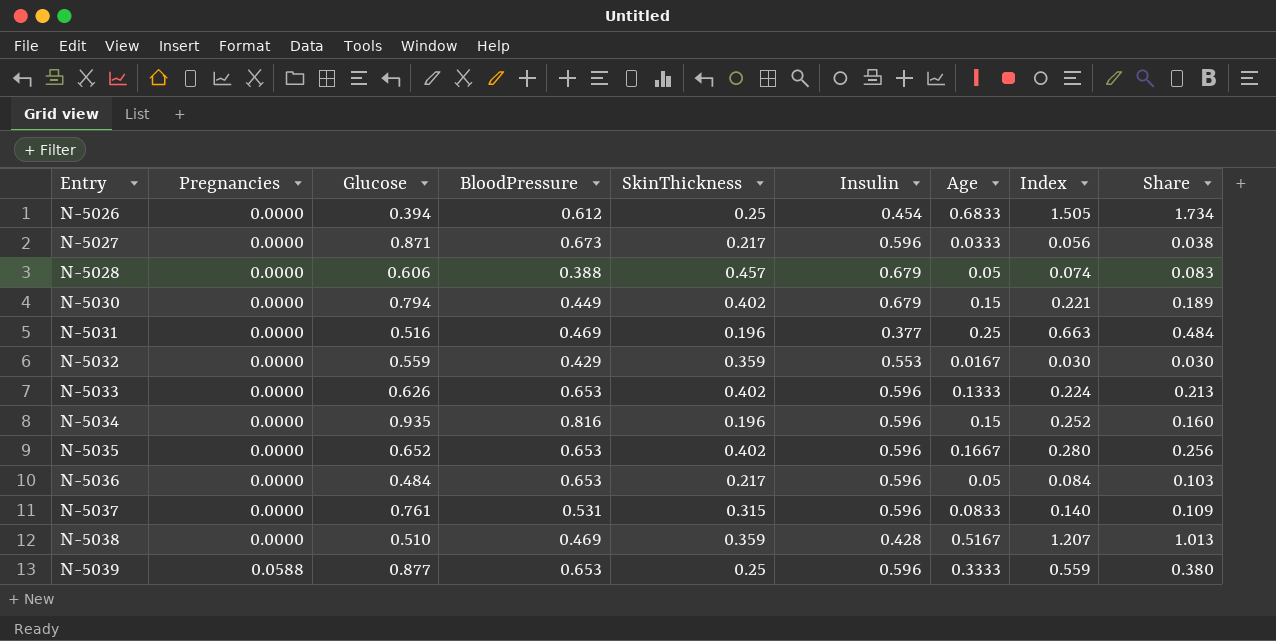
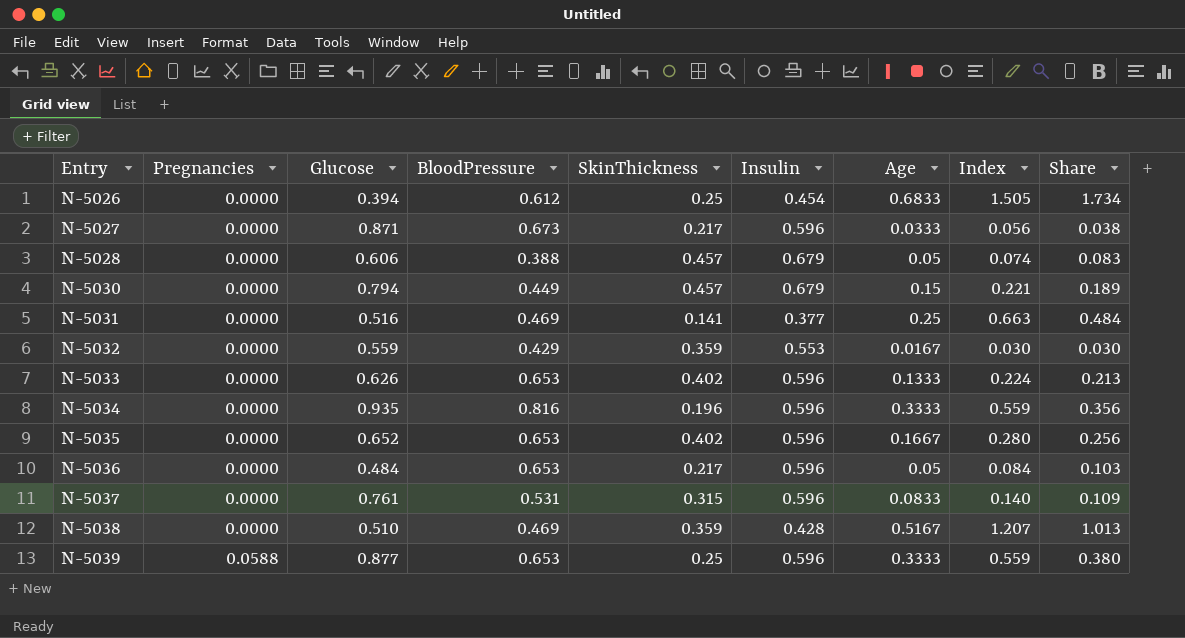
N-5030 | SkinThickness: 0.402 -> 0.457
N-5031 | SkinThickness: 0.196 -> 0.141
N-5034 | Age: 0.15 -> 0.3333
N-5034 | Index: 0.252 -> 0.559
N-5034 | Share: 0.160 -> 0.356

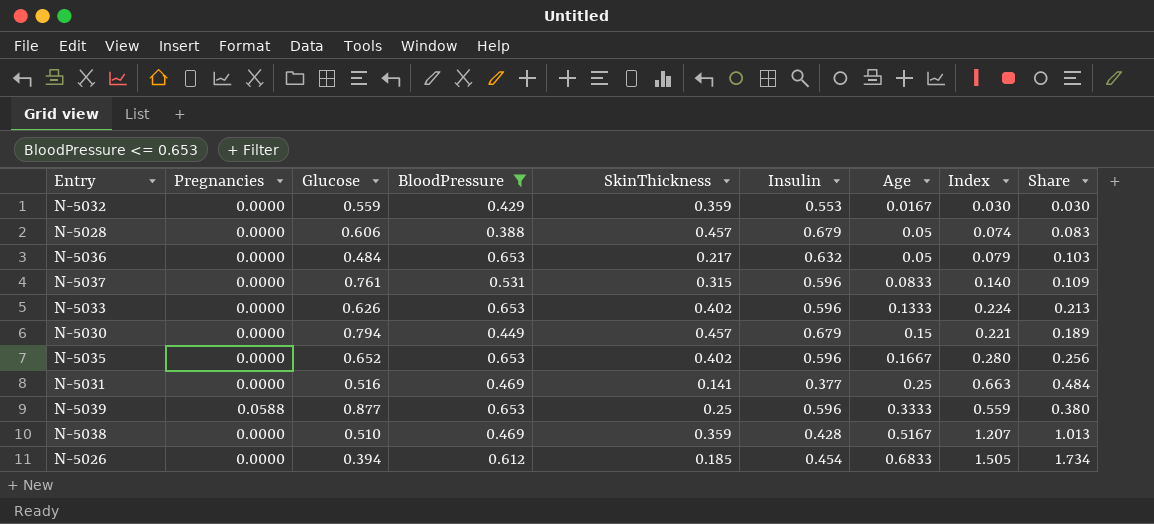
filter: none -> BloodPressure <= 0.653
row order: Entry ascending -> Age ascending
N-5036 | Insulin: 0.596 -> 0.632
N-5036 | Index: 0.084 -> 0.079
N-5026 | SkinThickness: 0.25 -> 0.185

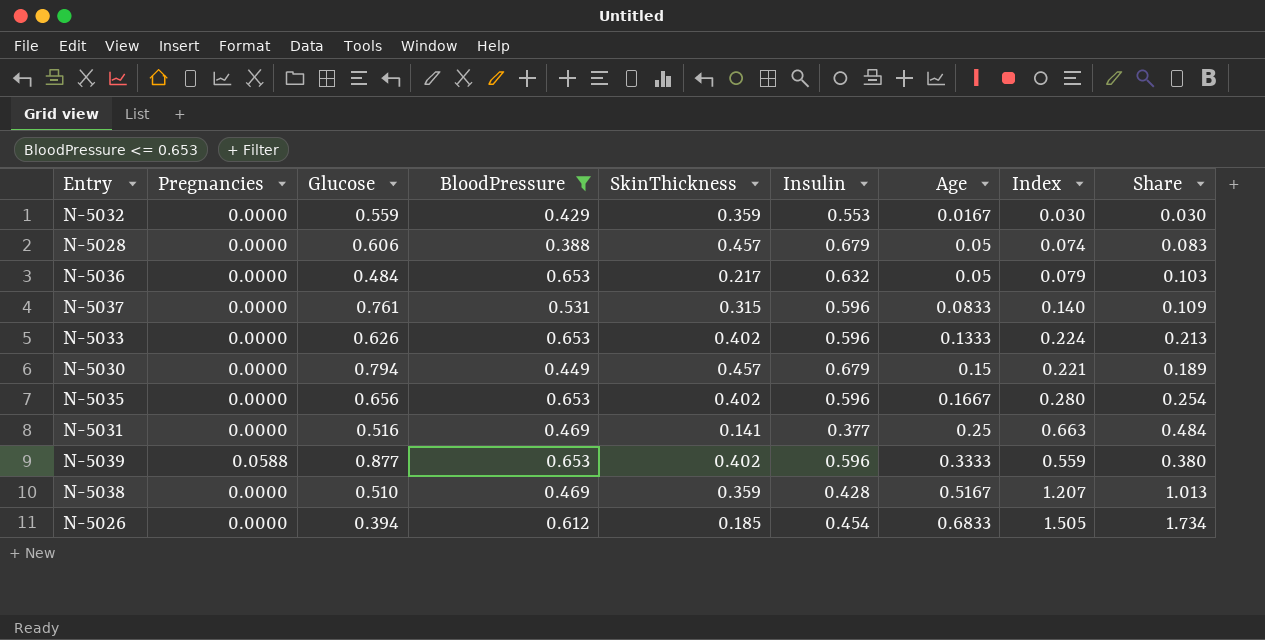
N-5035 | Glucose: 0.652 -> 0.656
N-5035 | Share: 0.256 -> 0.254
N-5039 | SkinThickness: 0.25 -> 0.402

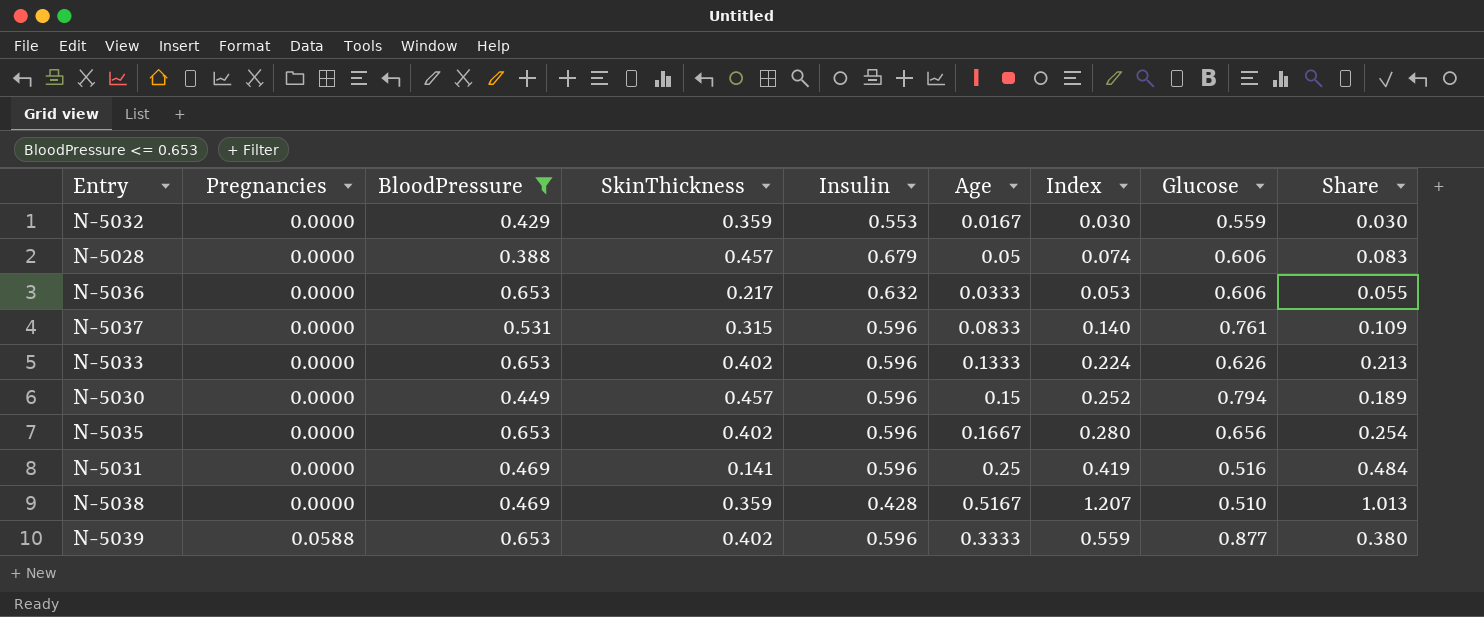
row order: Age ascending -> Pregnancies ascending
column Glucose | position: 3 -> 8
row N-5026: 0.0000 | 0.394 | 0.612 | 0.185 | 0.454 | 0.6833 | 1.505 | 1.734 -> none
N-5036 | Age: 0.05 -> 0.0333
N-5036 | Index: 0.079 -> 0.053
N-5036 | Glucose: 0.484 -> 0.606
N-5036 | Share: 0.103 -> 0.055
N-5030 | Insulin: 0.679 -> 0.596
N-5030 | Index: 0.221 -> 0.252
N-5031 | Insulin: 0.377 -> 0.596
N-5031 | Index: 0.663 -> 0.419

